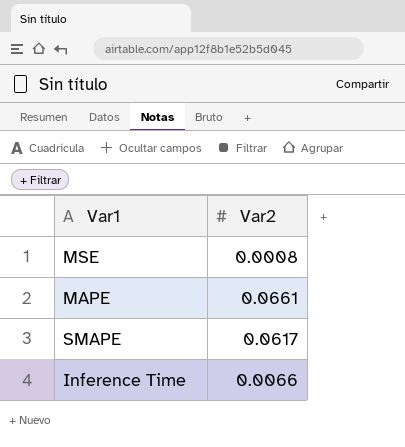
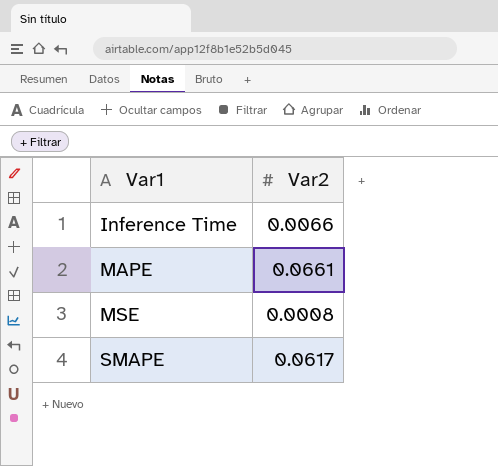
row order: none -> Var1 ascending

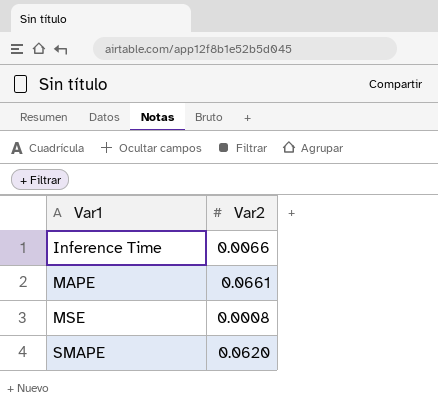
SMAPE | Var2: 0.0617 -> 0.0620

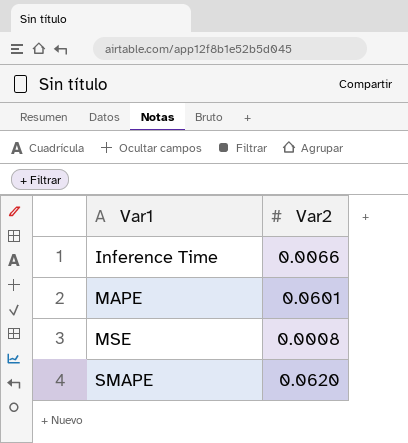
MAPE | Var2: 0.0661 -> 0.0601

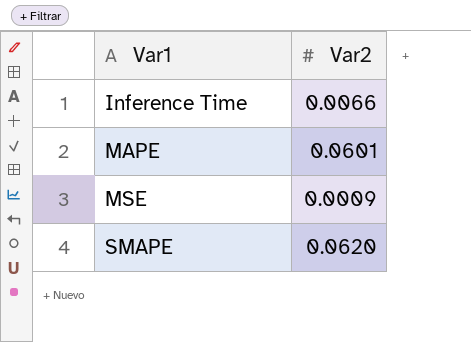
MSE | Var2: 0.0008 -> 0.0009

